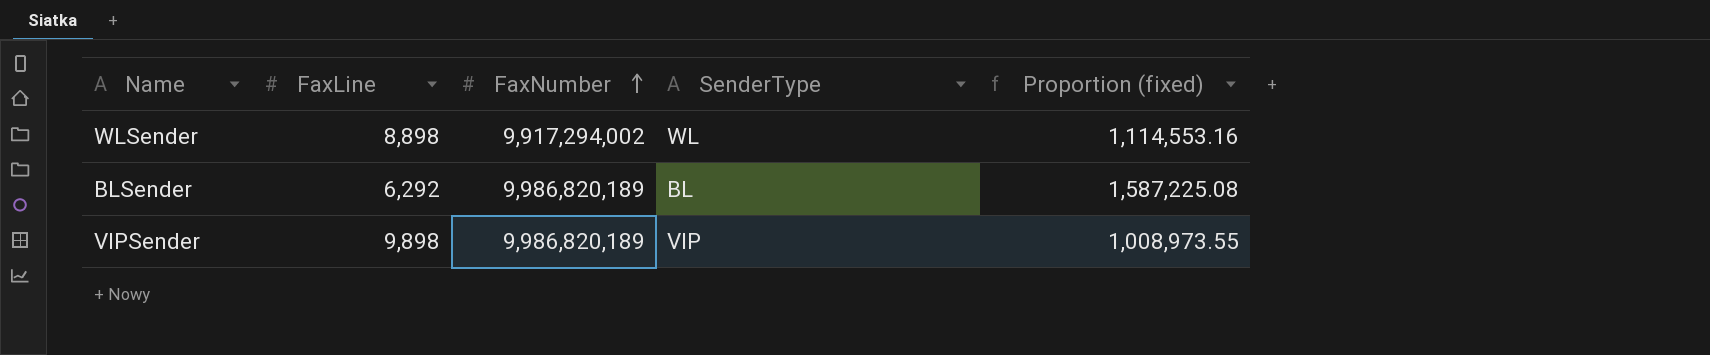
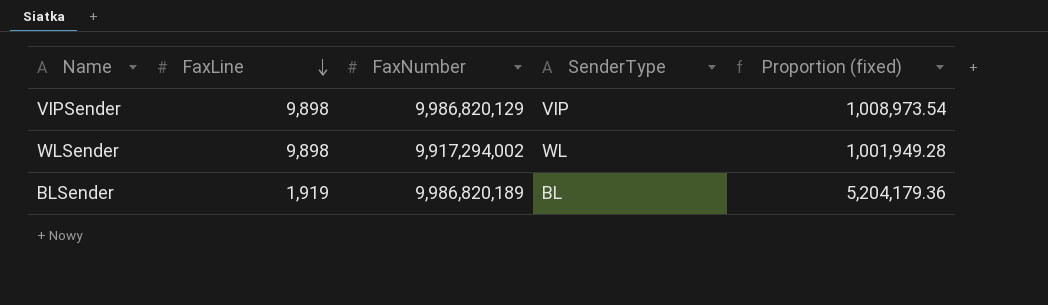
row order: FaxNumber ascending -> FaxLine descending
VIPSender | FaxNumber: 9,986,820,189 -> 9,986,820,129
VIPSender | Proportion (fixed): 1,008,973.55 -> 1,008,973.54
WLSender | FaxLine: 8,898 -> 9,898
WLSender | Proportion (fixed): 1,114,553.16 -> 1,001,949.28
BLSender | FaxLine: 6,292 -> 1,919
BLSender | Proportion (fixed): 1,587,225.08 -> 5,204,179.36

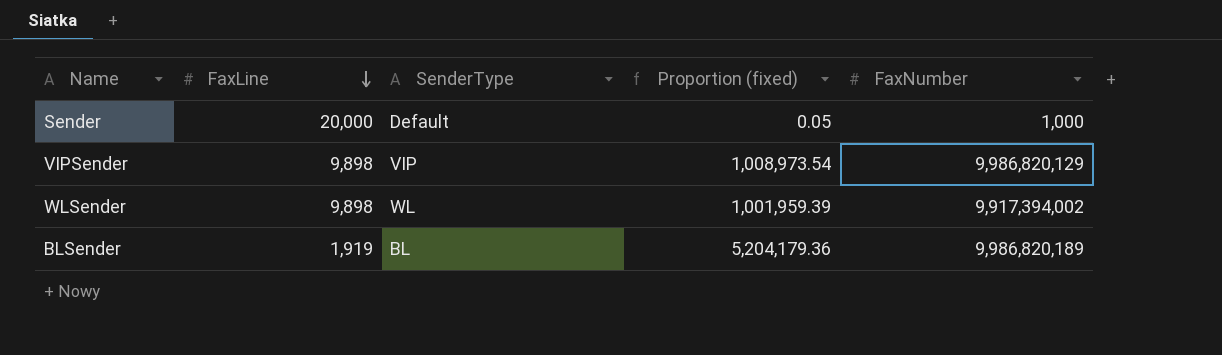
column FaxNumber | position: 3 -> 5
row Sender: none -> 20,000 | Default | 0.05 | 1,000
WLSender | Proportion (fixed): 1,001,949.28 -> 1,001,959.39
WLSender | FaxNumber: 9,917,294,002 -> 9,917,394,002

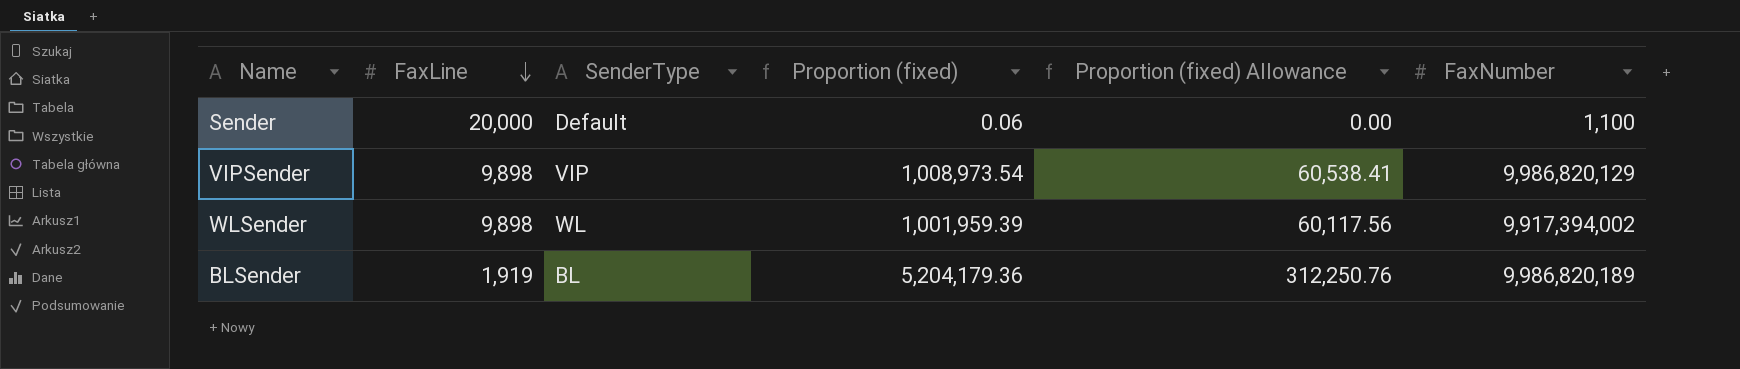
column Proportion (fixed) Allowance | formula: none -> [Proportion (fixed)] * 0.06
Sender | Proportion (fixed): 0.05 -> 0.06
Sender | FaxNumber: 1,000 -> 1,100

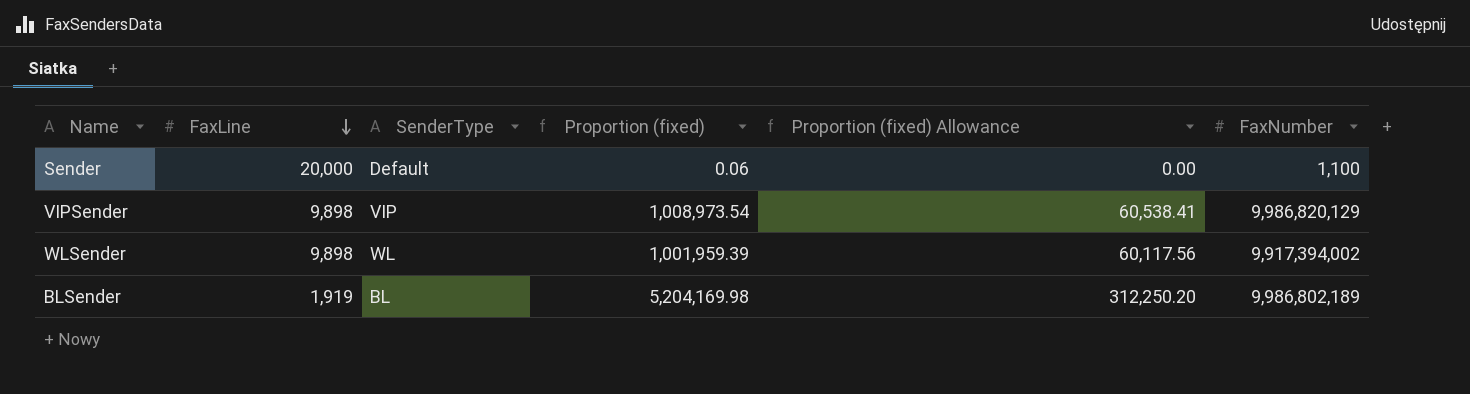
BLSender | Proportion (fixed): 5,204,179.36 -> 5,204,169.98
BLSender | Proportion (fixed) Allowance: 312,250.76 -> 312,250.20
BLSender | FaxNumber: 9,986,820,189 -> 9,986,802,189

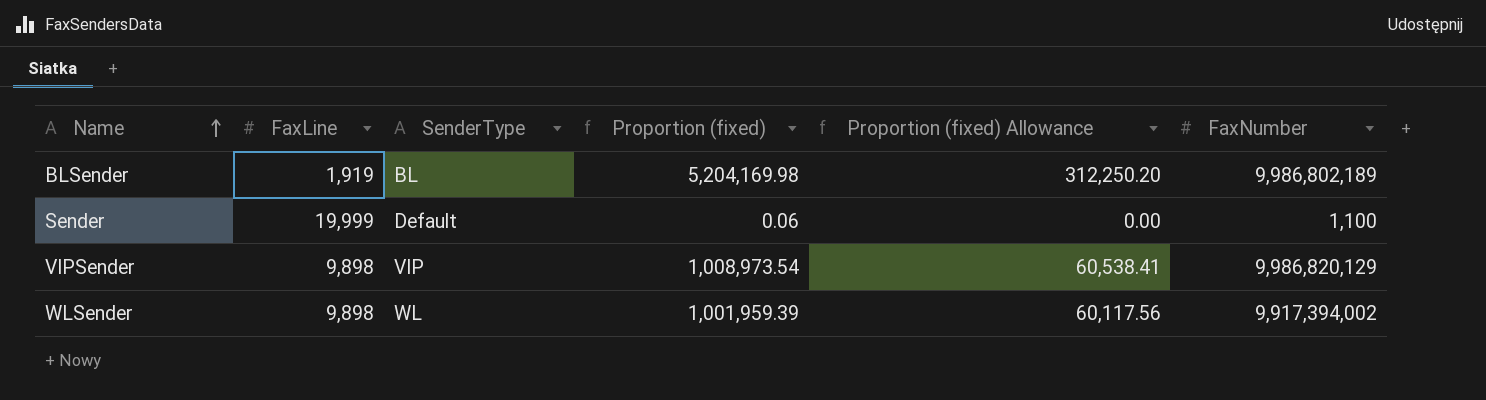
row order: FaxLine descending -> Name ascending
Sender | FaxLine: 20,000 -> 19,999

